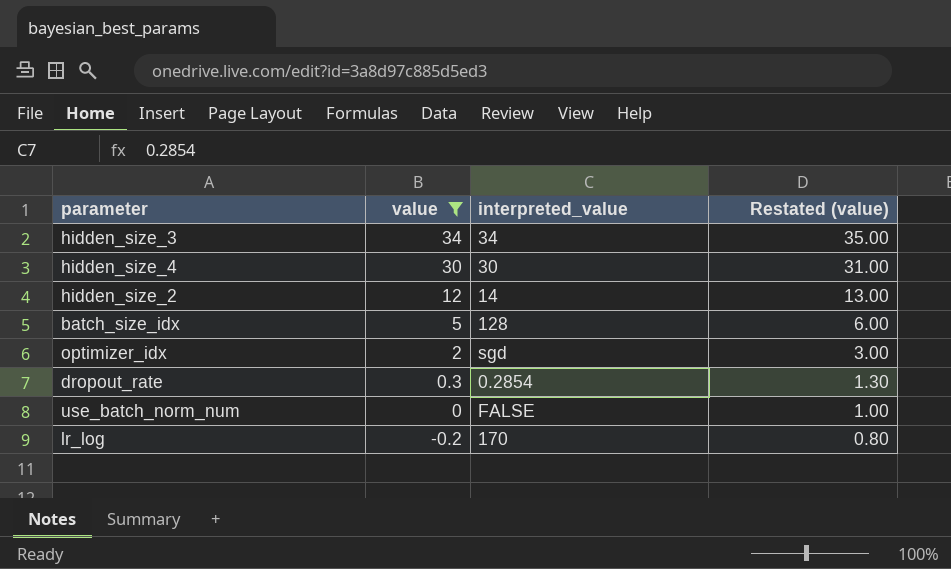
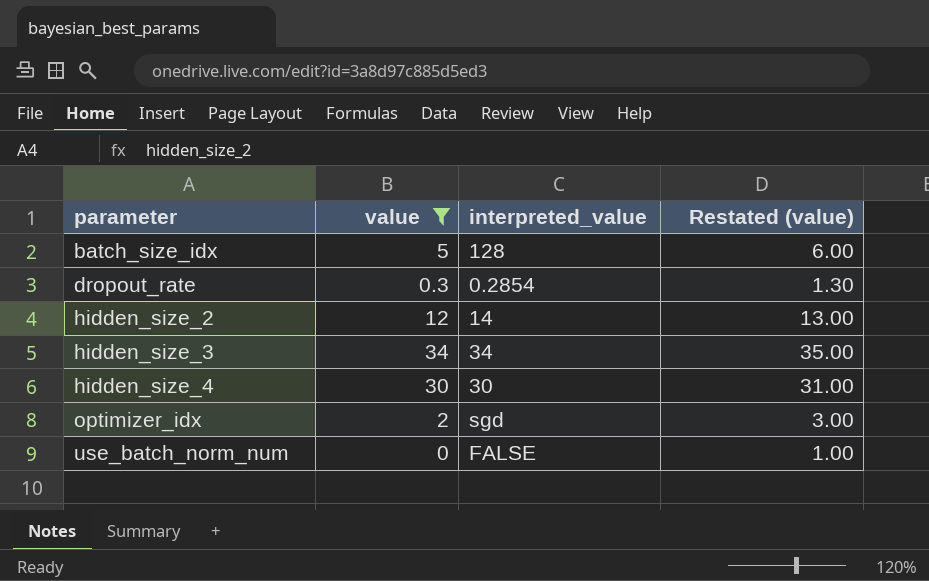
row order: value descending -> parameter ascending
row lr_log: -0.2 | 170 | 0.80 -> none

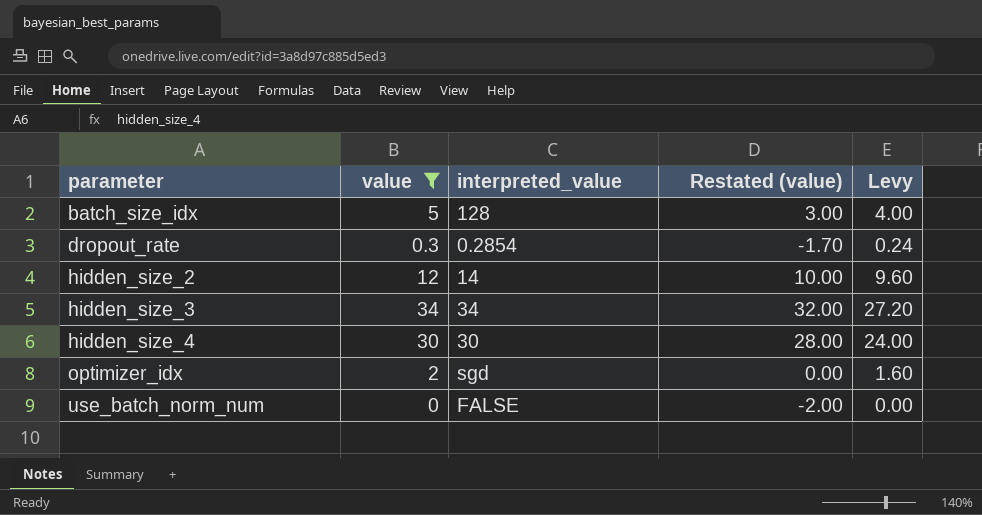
column Restated (value) | formula: [value] + 1 -> [value] - 2
column Levy | formula: none -> [value] * 0.8

